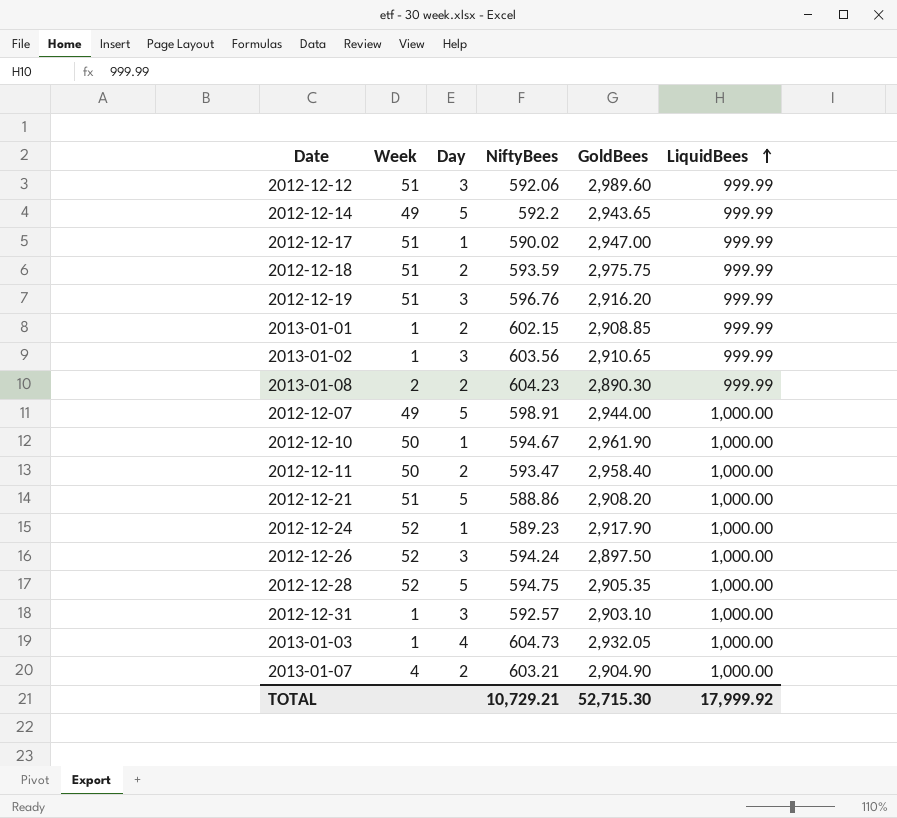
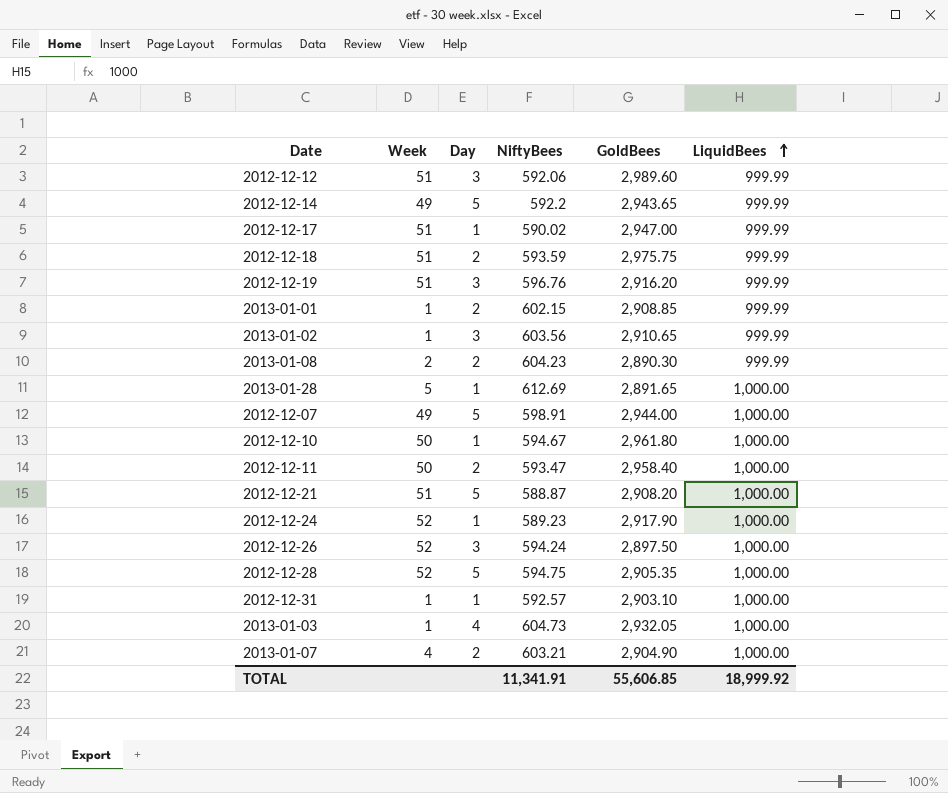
row 2013-01-28: none -> 5 | 1 | 612.69 | 2,891.65 | 1,000.00
2012-12-10 | GoldBees: 2,961.90 -> 2,961.80
2012-12-21 | NiftyBees: 588.86 -> 588.87
2012-12-31 | Day: 3 -> 1
TOTAL | NiftyBees: 10,729.21 -> 11,341.91
TOTAL | GoldBees: 52,715.30 -> 55,606.85
TOTAL | LiquidBees: 17,999.92 -> 18,999.92

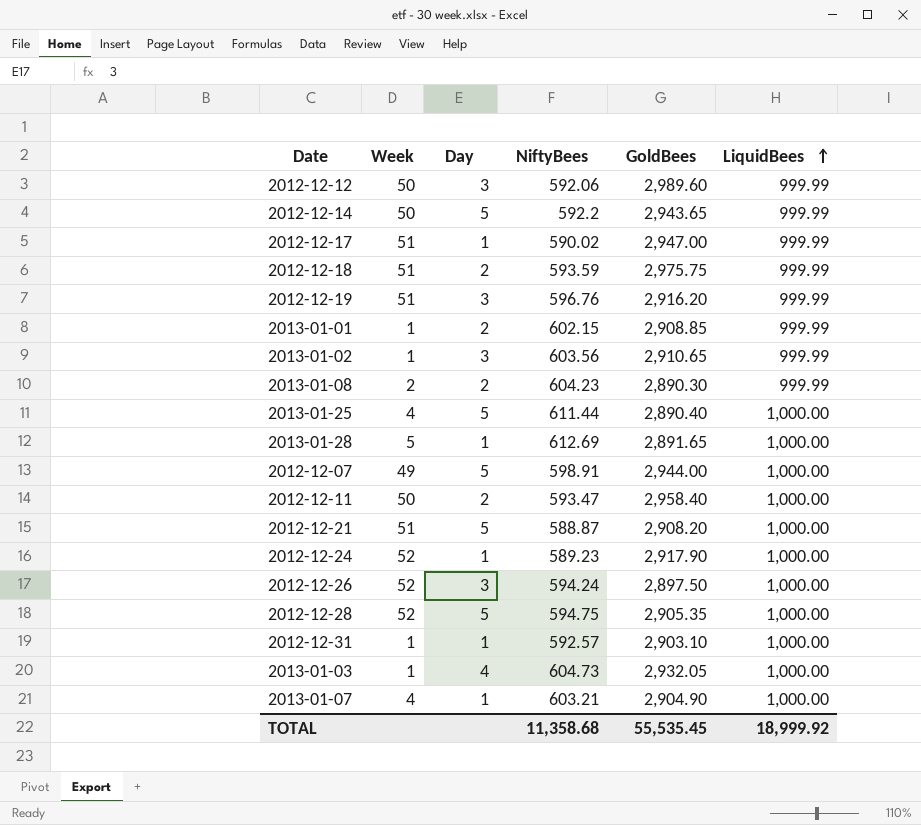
row 2012-12-10: 50 | 1 | 594.67 | 2,961.80 | 1,000.00 -> none
2012-12-12 | Week: 51 -> 50
2012-12-14 | Week: 49 -> 50
row 2013-01-25: none -> 4 | 5 | 611.44 | 2,890.40 | 1,000.00
2013-01-07 | Day: 2 -> 1
TOTAL | NiftyBees: 11,341.91 -> 11,358.68
TOTAL | GoldBees: 55,606.85 -> 55,535.45

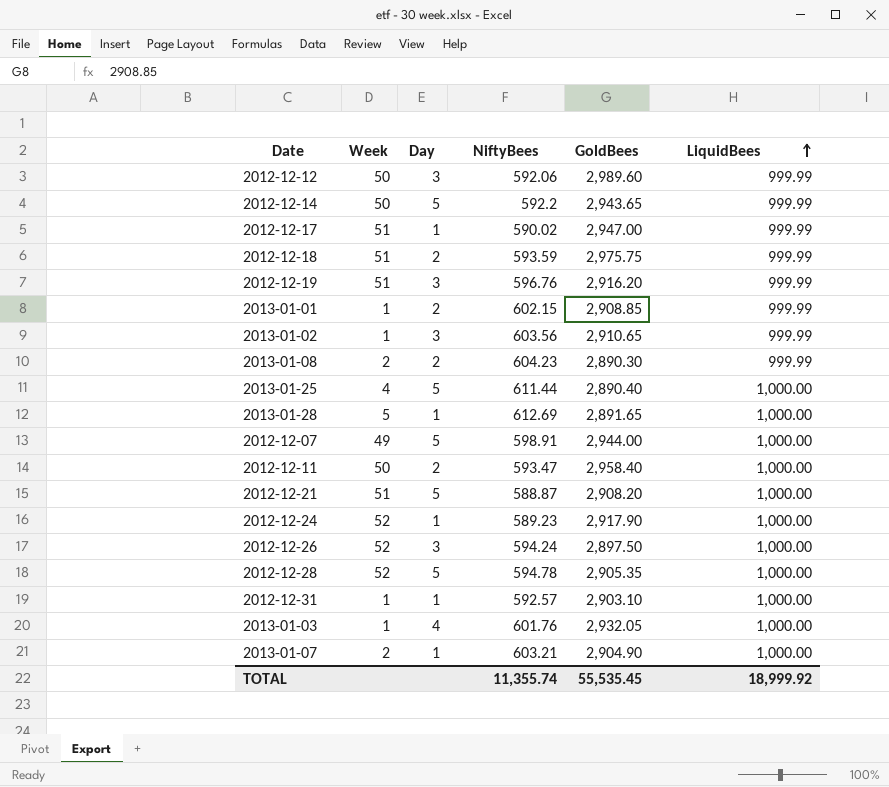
2012-12-28 | NiftyBees: 594.75 -> 594.78
2013-01-03 | NiftyBees: 604.73 -> 601.76
2013-01-07 | Week: 4 -> 2
TOTAL | NiftyBees: 11,358.68 -> 11,355.74

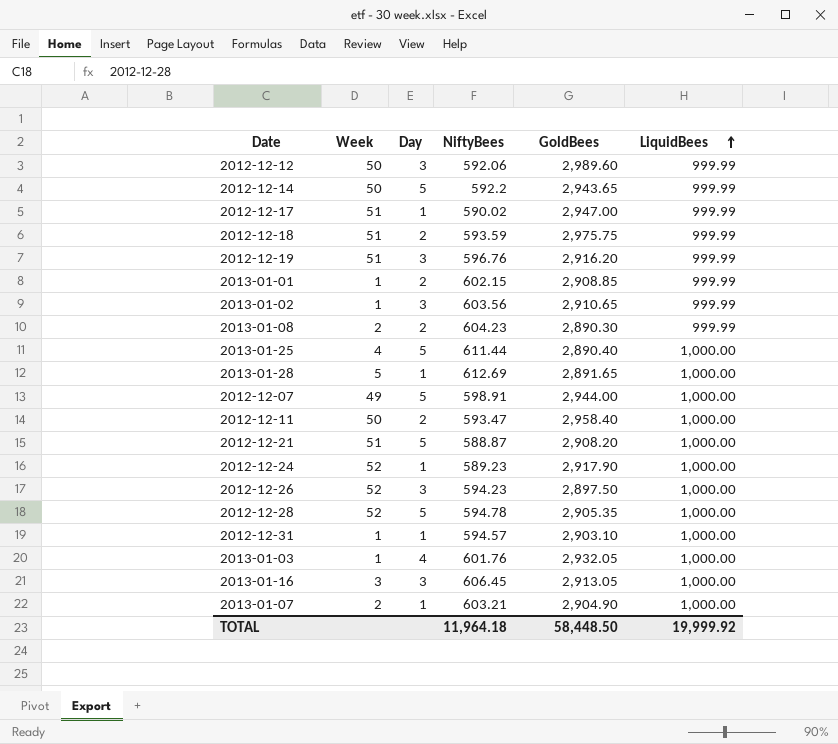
2012-12-26 | NiftyBees: 594.24 -> 594.23
2012-12-31 | NiftyBees: 592.57 -> 594.57
row 2013-01-16: none -> 3 | 3 | 606.45 | 2,913.05 | 1,000.00
TOTAL | NiftyBees: 11,355.74 -> 11,964.18
TOTAL | GoldBees: 55,535.45 -> 58,448.50
TOTAL | LiquidBees: 18,999.92 -> 19,999.92

